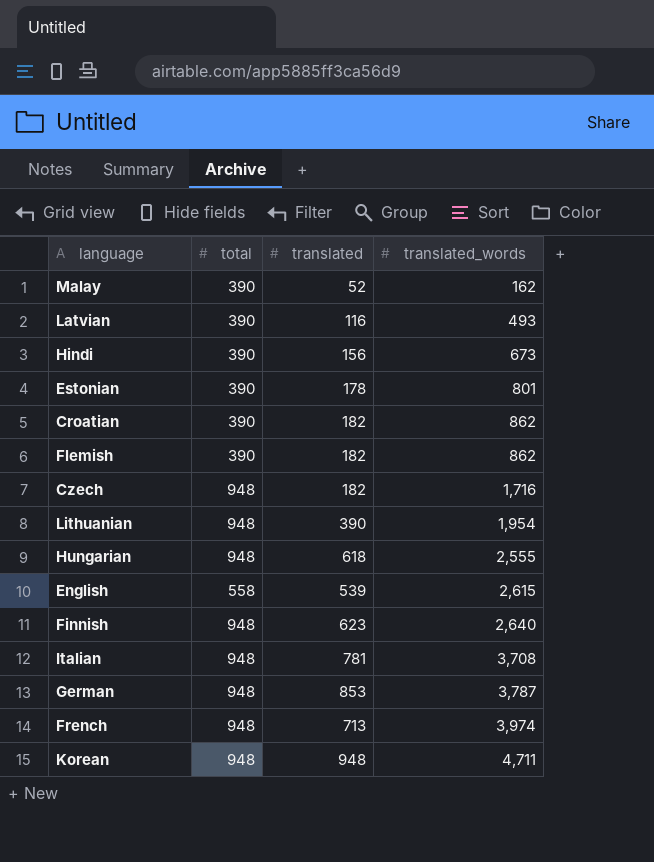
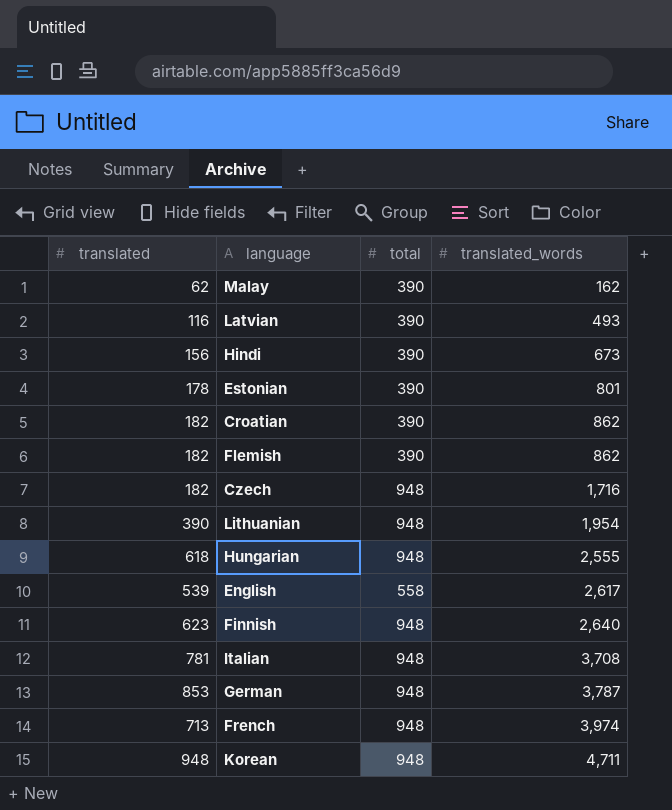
column translated | position: 3 -> 1
Malay | translated: 52 -> 62
English | translated_words: 2,615 -> 2,617

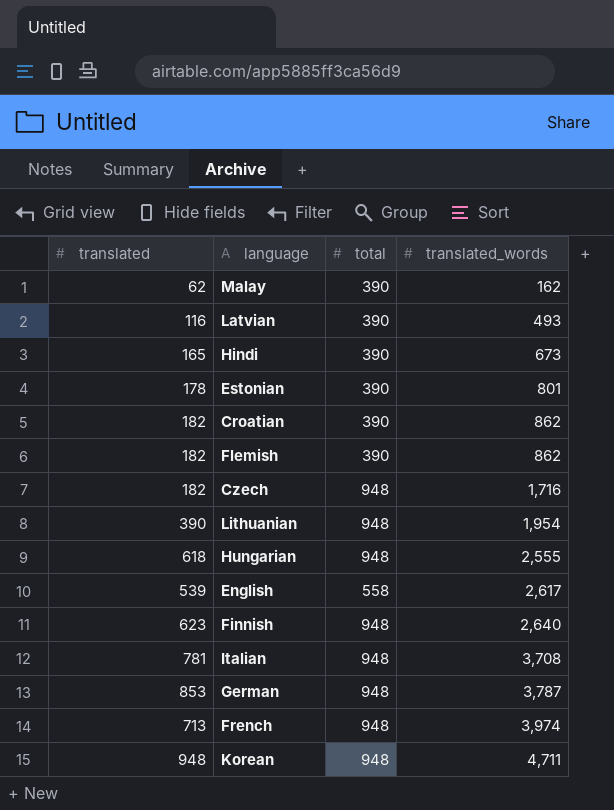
Hindi | translated: 156 -> 165

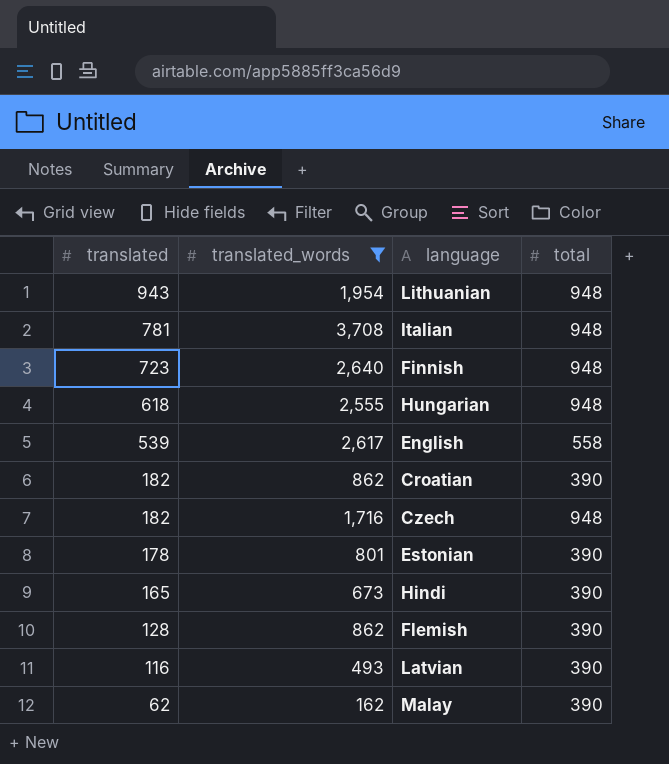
filter: none -> translated_words <= 3,708
row order: translated_words ascending -> translated descending
column translated_words | position: 4 -> 2
Lithuanian | translated: 390 -> 943
Finnish | translated: 623 -> 723
Flemish | translated: 182 -> 128

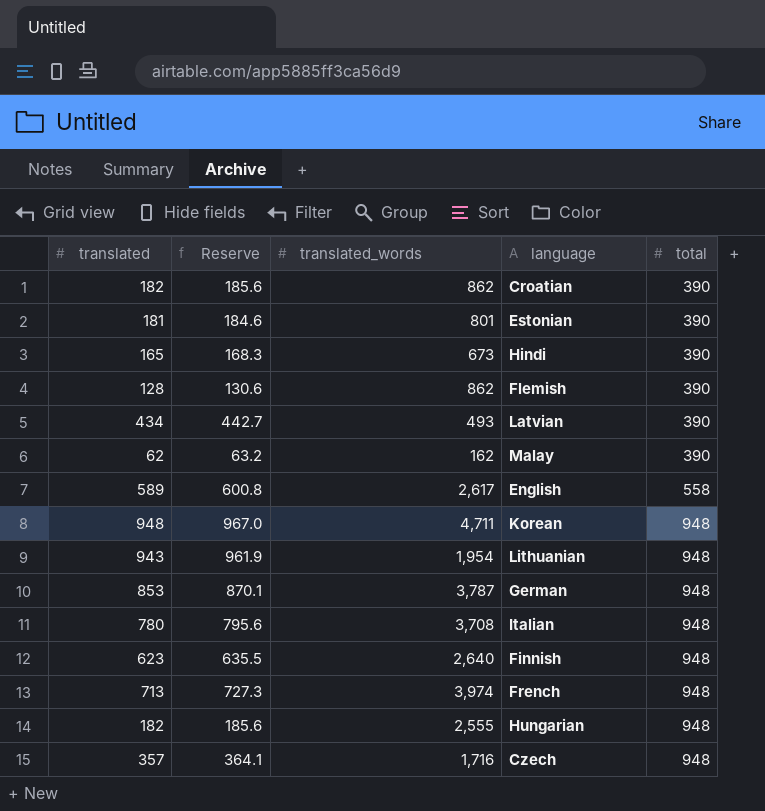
filter: translated_words <= 3,708 -> none
row order: translated descending -> total ascending
column Reserve | formula: none -> [translated] * 1.02
Estonian | translated: 178 -> 181
Latvian | translated: 116 -> 434
English | translated: 539 -> 589
Italian | translated: 781 -> 780
Finnish | translated: 723 -> 623
Hungarian | translated: 618 -> 182
Czech | translated: 182 -> 357

